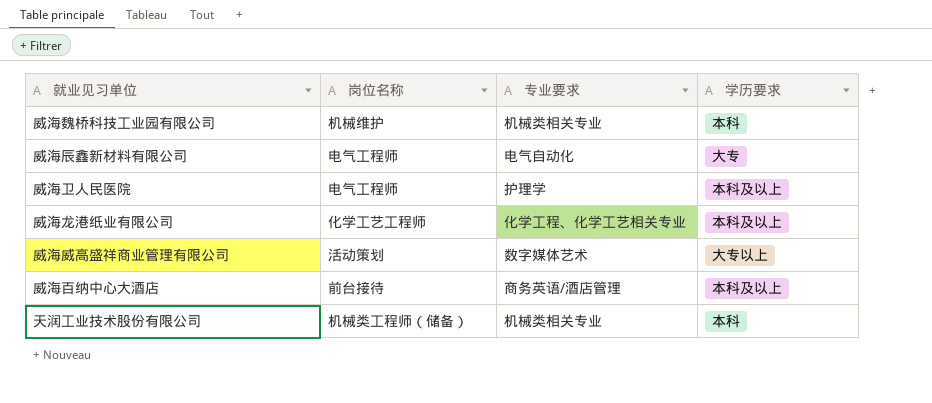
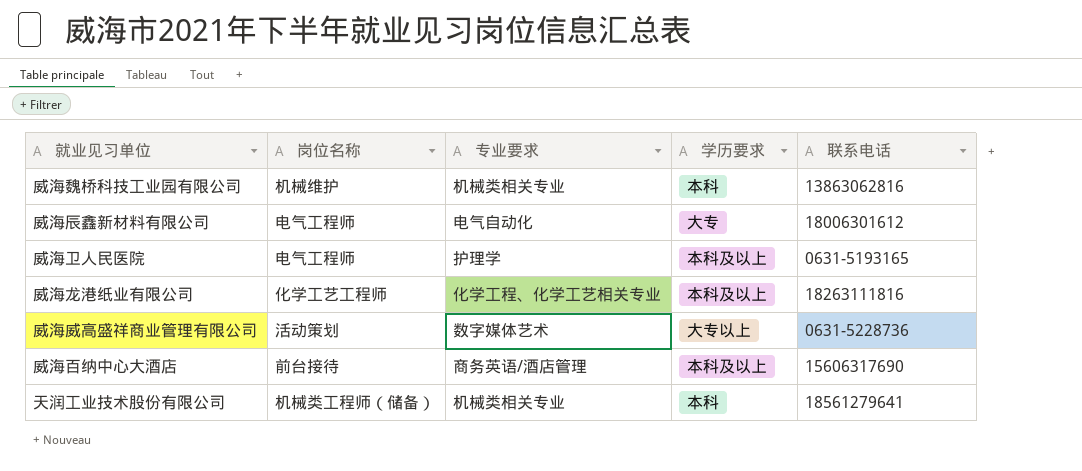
column 联系电话 | position: none -> 5

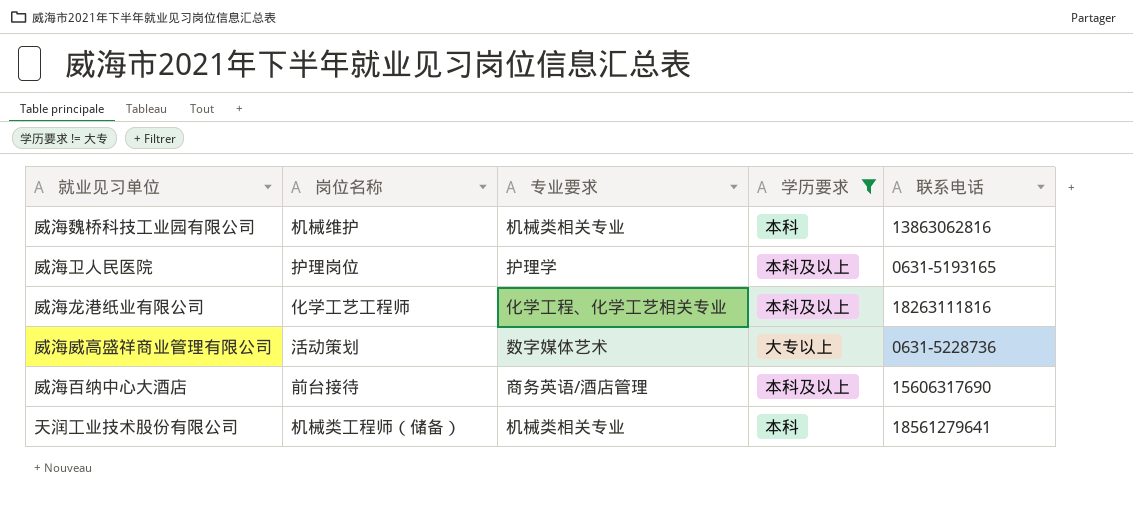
filter: none -> 学历要求 != 大专
威海卫人民医院 | 岗位名称: 电气工程师 -> 护理岗位

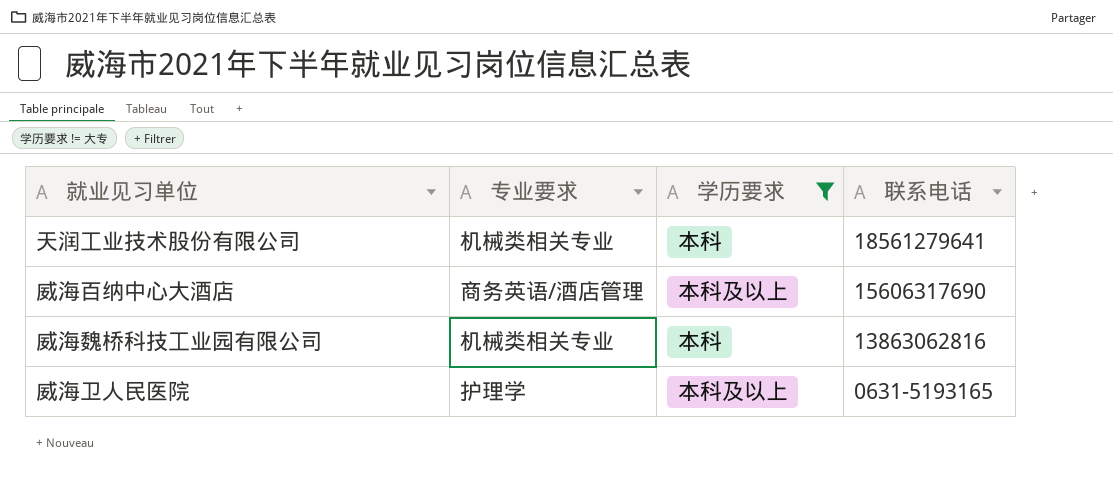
row order: none -> 联系电话 descending
column 岗位名称 | position: 2 -> none
row 威海龙港纸业有限公司: 化学工艺工程师 | 化学工程、化学工艺相关专业 | 本科及以上 | 18263111816 -> none
row 威海威高盛祥商业管理有限公司: 活动策划 | 数字媒体艺术 | 大专以上 | 0631-5228736 -> none

